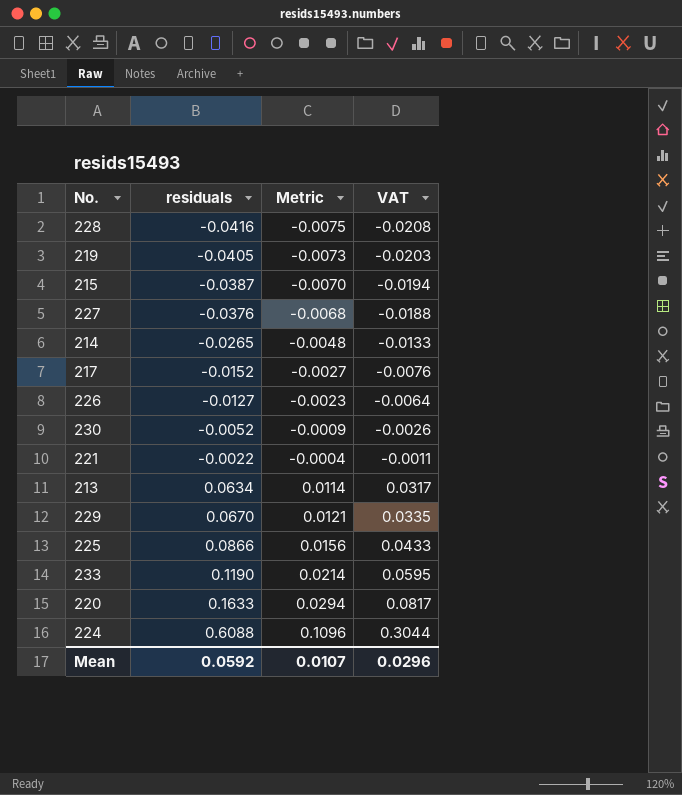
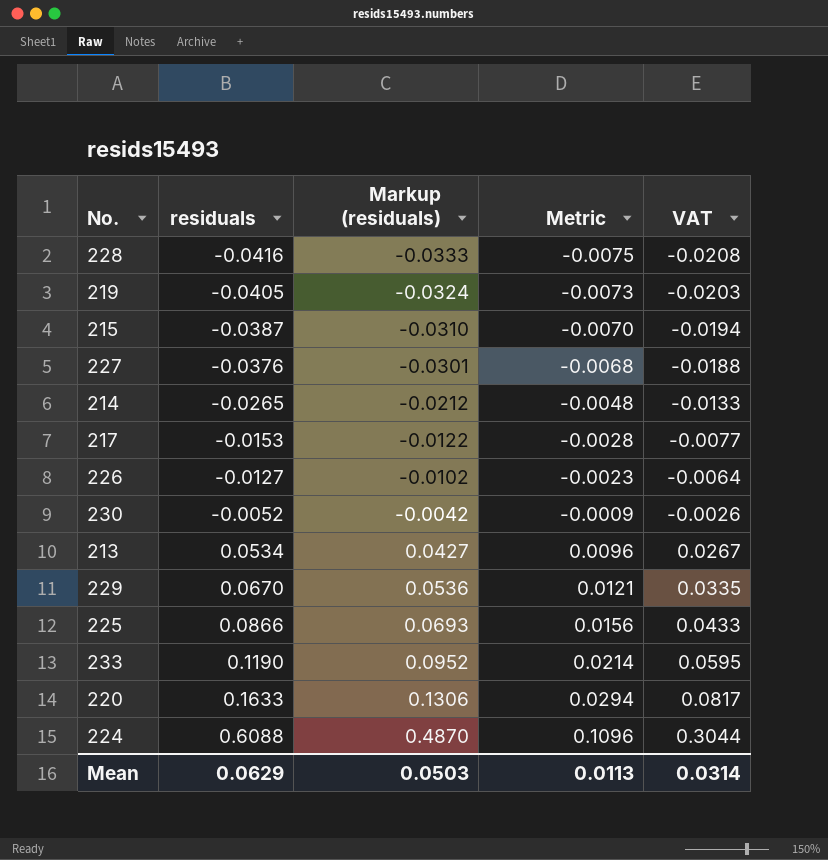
column Markup (residuals) | formula: none -> [residuals] * 0.8
row 221: -0.0022 | -0.0004 | -0.0011 -> none
217 | residuals: -0.0152 -> -0.0153
217 | Metric: -0.0027 -> -0.0028
217 | VAT: -0.0076 -> -0.0077
213 | residuals: 0.0634 -> 0.0534
213 | Metric: 0.0114 -> 0.0096
213 | VAT: 0.0317 -> 0.0267
Mean | residuals: 0.0592 -> 0.0629
Mean | Metric: 0.0107 -> 0.0113
Mean | VAT: 0.0296 -> 0.0314

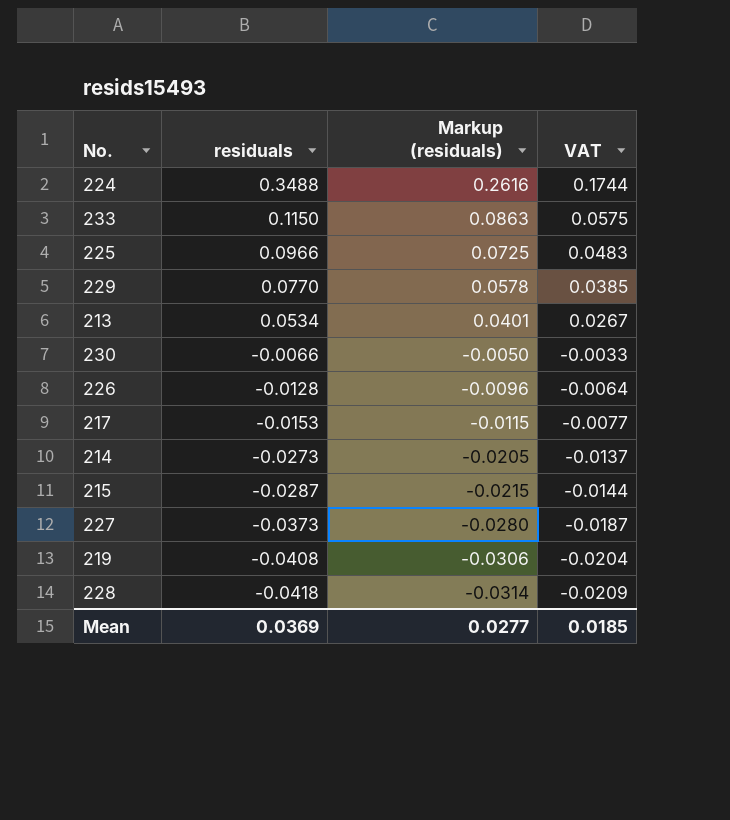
row order: residuals ascending -> residuals descending
column Metric | formula: [residuals] * 0.18 -> none
column Markup (residuals) | formula: [residuals] * 0.8 -> [residuals] * 0.75
row 220: 0.1633 | 0.1306 | 0.0294 | 0.0817 -> none
224 | residuals: 0.6088 -> 0.3488
224 | VAT: 0.3044 -> 0.1744
233 | residuals: 0.1190 -> 0.1150
233 | VAT: 0.0595 -> 0.0575
225 | residuals: 0.0866 -> 0.0966
225 | VAT: 0.0433 -> 0.0483
229 | residuals: 0.0670 -> 0.0770
229 | VAT: 0.0335 -> 0.0385
230 | residuals: -0.0052 -> -0.0066
230 | VAT: -0.0026 -> -0.0033
226 | residuals: -0.0127 -> -0.0128
214 | residuals: -0.0265 -> -0.0273
214 | VAT: -0.0133 -> -0.0137
215 | residuals: -0.0387 -> -0.0287
215 | VAT: -0.0194 -> -0.0144
227 | residuals: -0.0376 -> -0.0373
227 | VAT: -0.0188 -> -0.0187
219 | residuals: -0.0405 -> -0.0408
219 | VAT: -0.0203 -> -0.0204
228 | residuals: -0.0416 -> -0.0418
228 | VAT: -0.0208 -> -0.0209
Mean | residuals: 0.0629 -> 0.0369
Mean | Markup (residuals): 0.0503 -> 0.0277
Mean | VAT: 0.0314 -> 0.0185

